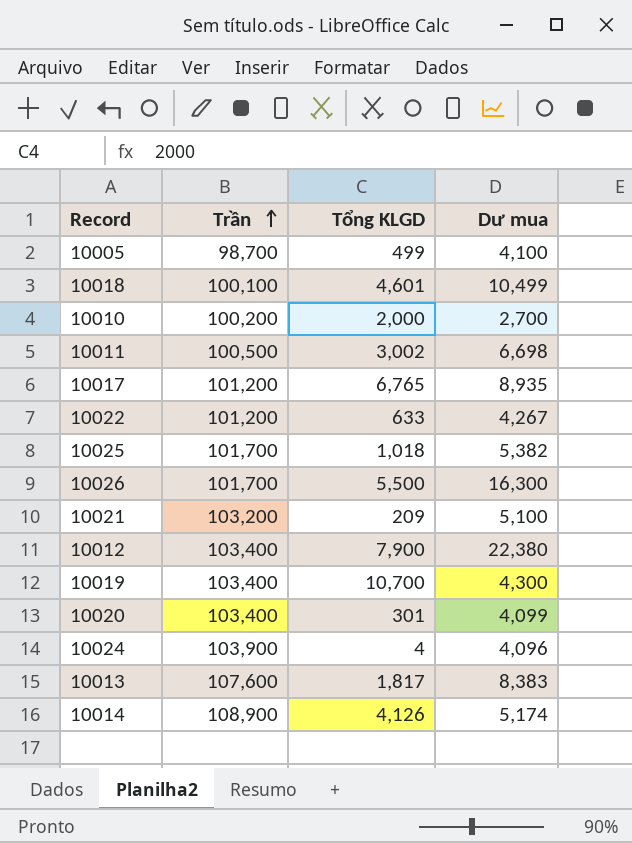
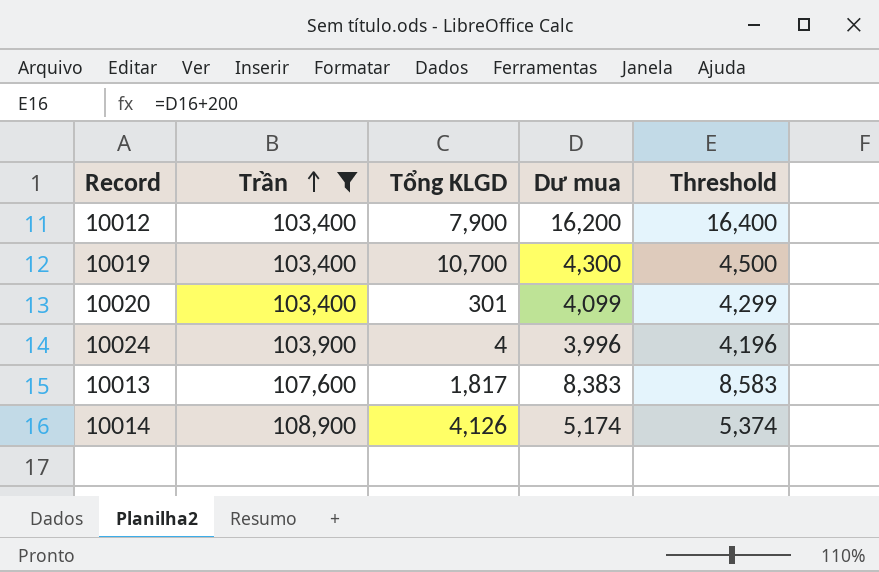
filter: none -> Trần >= 103,400
column Threshold | formula: none -> [Dư mua] + 200
10012 | Dư mua: 22,380 -> 16,200
10024 | Dư mua: 4,096 -> 3,996

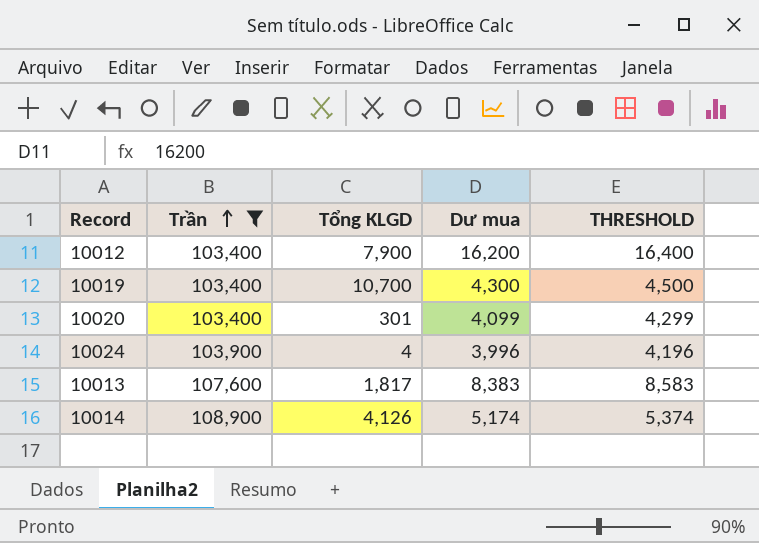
column name: Threshold -> THRESHOLD

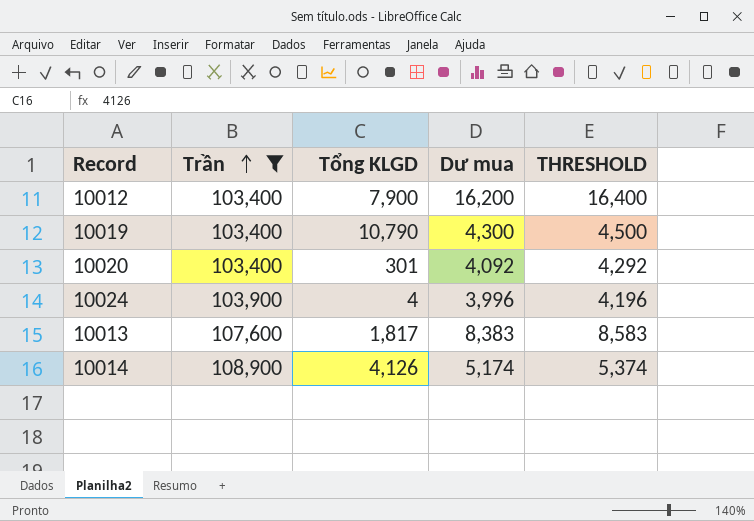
10019 | Tổng KLGD: 10,700 -> 10,790
10020 | Dư mua: 4,099 -> 4,092
10020 | THRESHOLD: 4,299 -> 4,292

